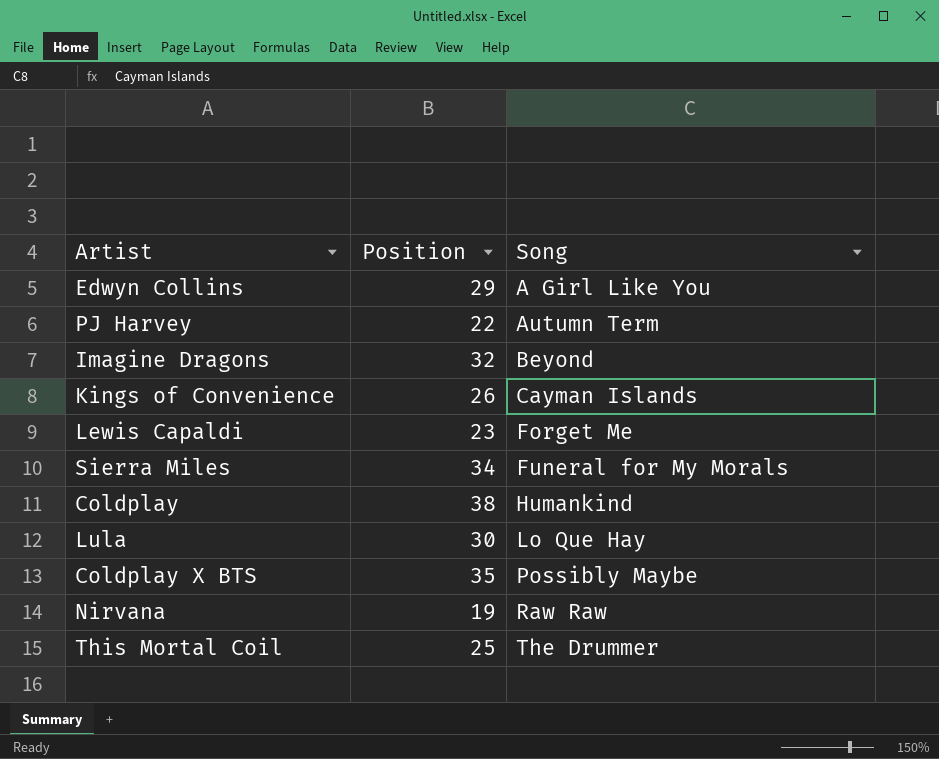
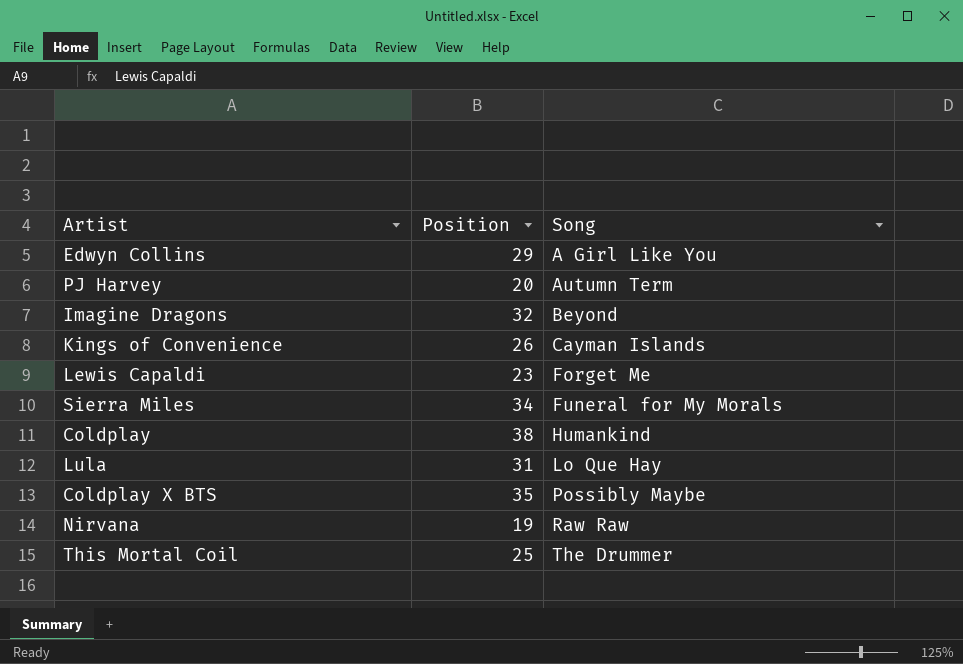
PJ Harvey | Position: 22 -> 20
Lula | Position: 30 -> 31

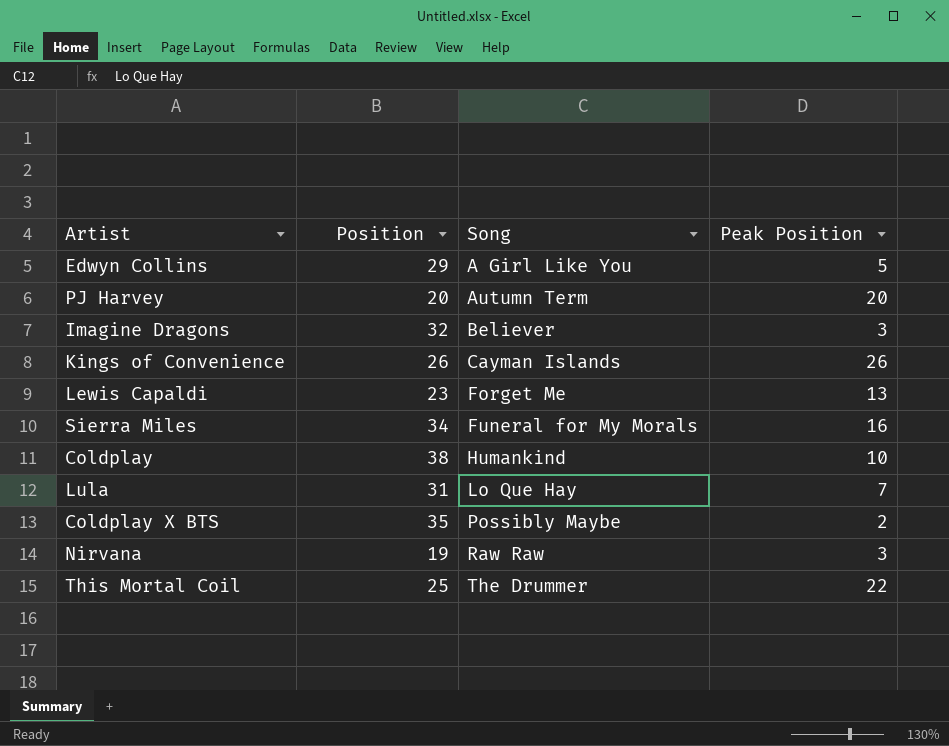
column Peak Position | position: none -> 4
Imagine Dragons | Song: Beyond -> Believer

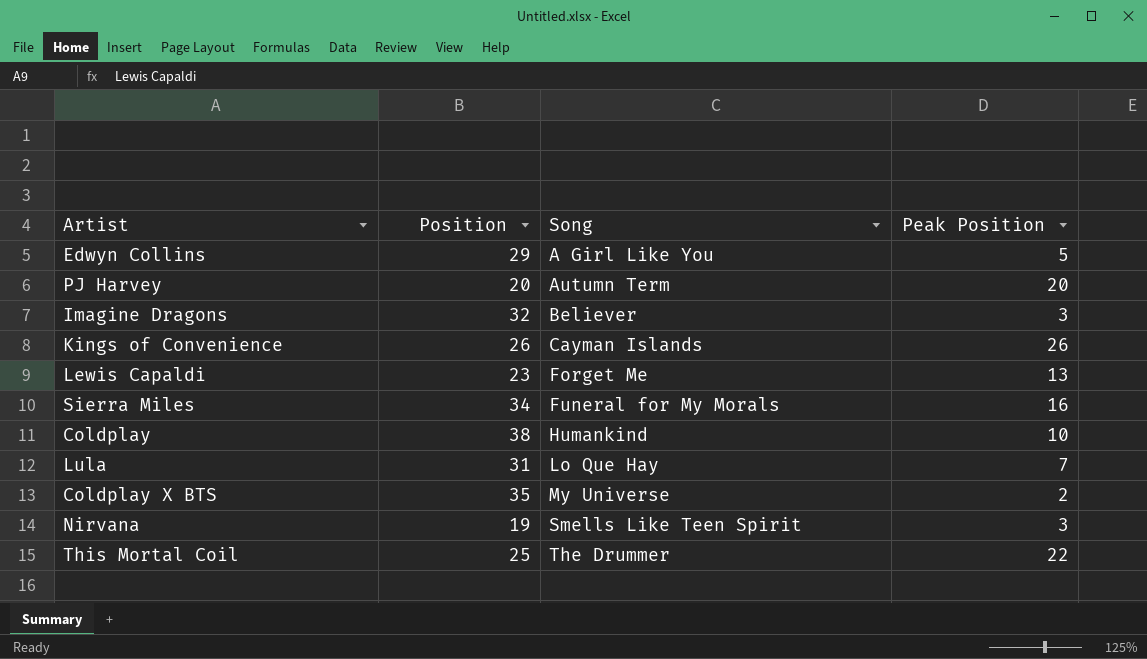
Coldplay X BTS | Song: Possibly Maybe -> My Universe
Nirvana | Song: Raw Raw -> Smells Like Teen Spirit

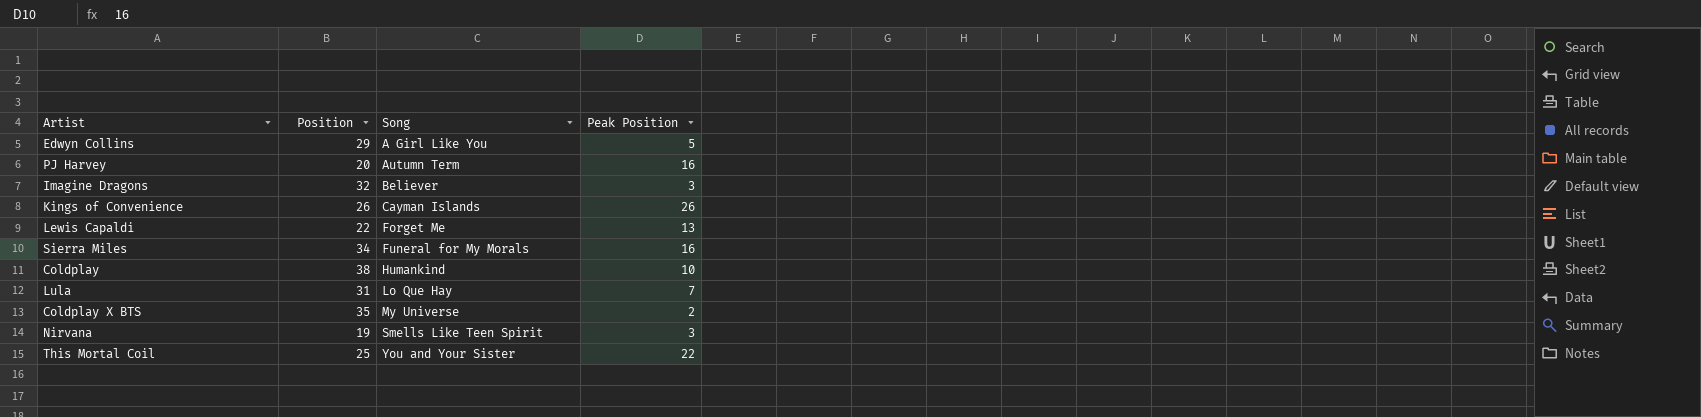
PJ Harvey | Peak Position: 20 -> 16
Lewis Capaldi | Position: 23 -> 22
This Mortal Coil | Song: The Drummer -> You and Your Sister

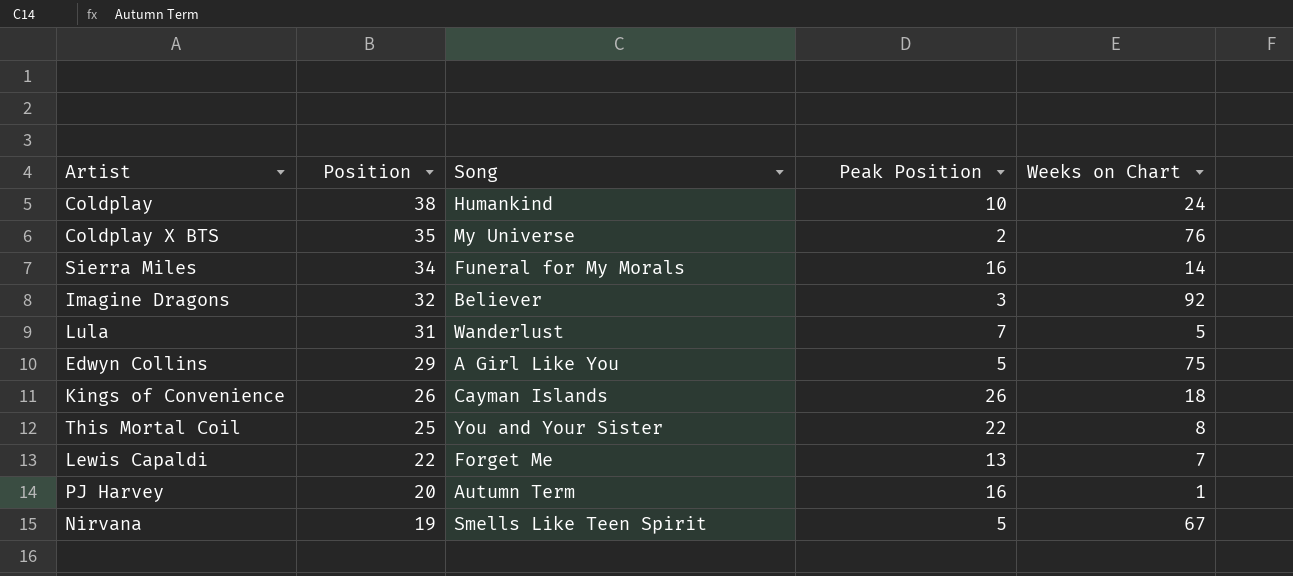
row order: Song ascending -> Position descending
column Weeks on Chart | position: none -> 5
Lula | Song: Lo Que Hay -> Wanderlust
Nirvana | Peak Position: 3 -> 5

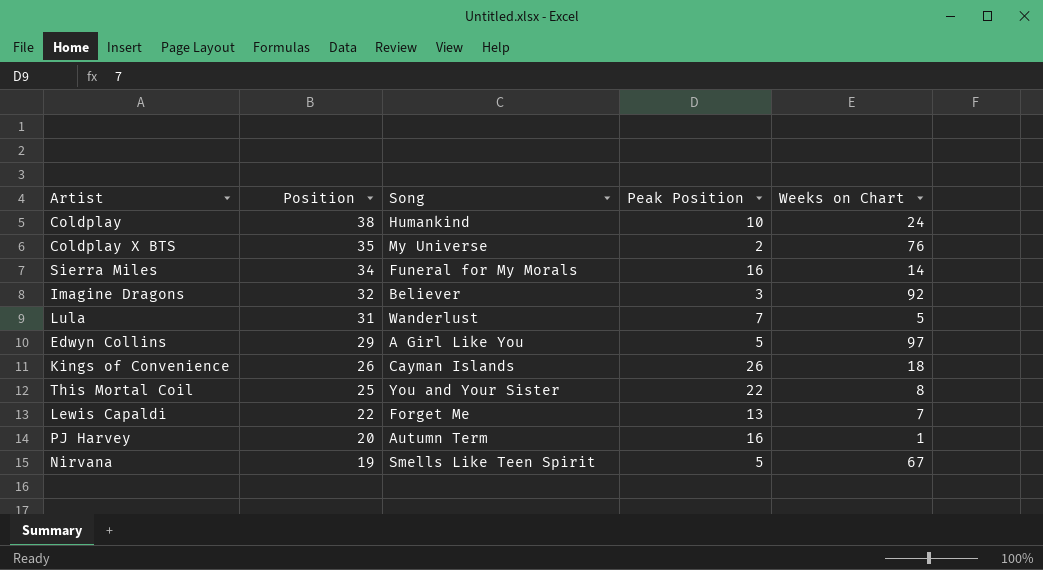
Edwyn Collins | Weeks on Chart: 75 -> 97

